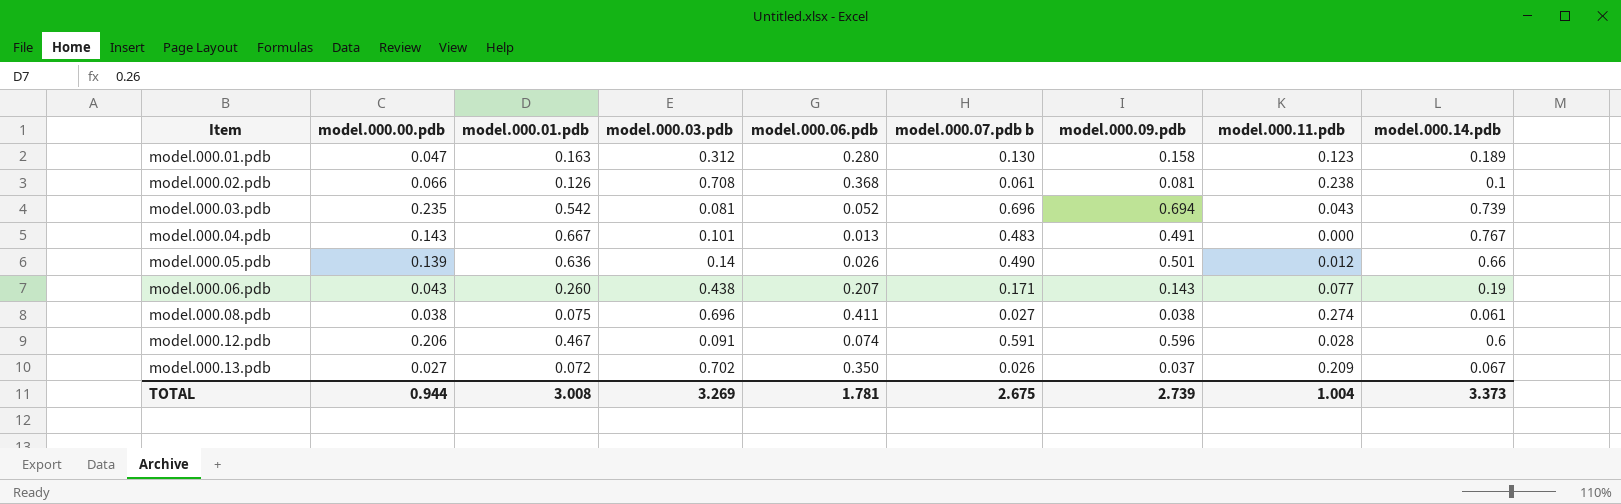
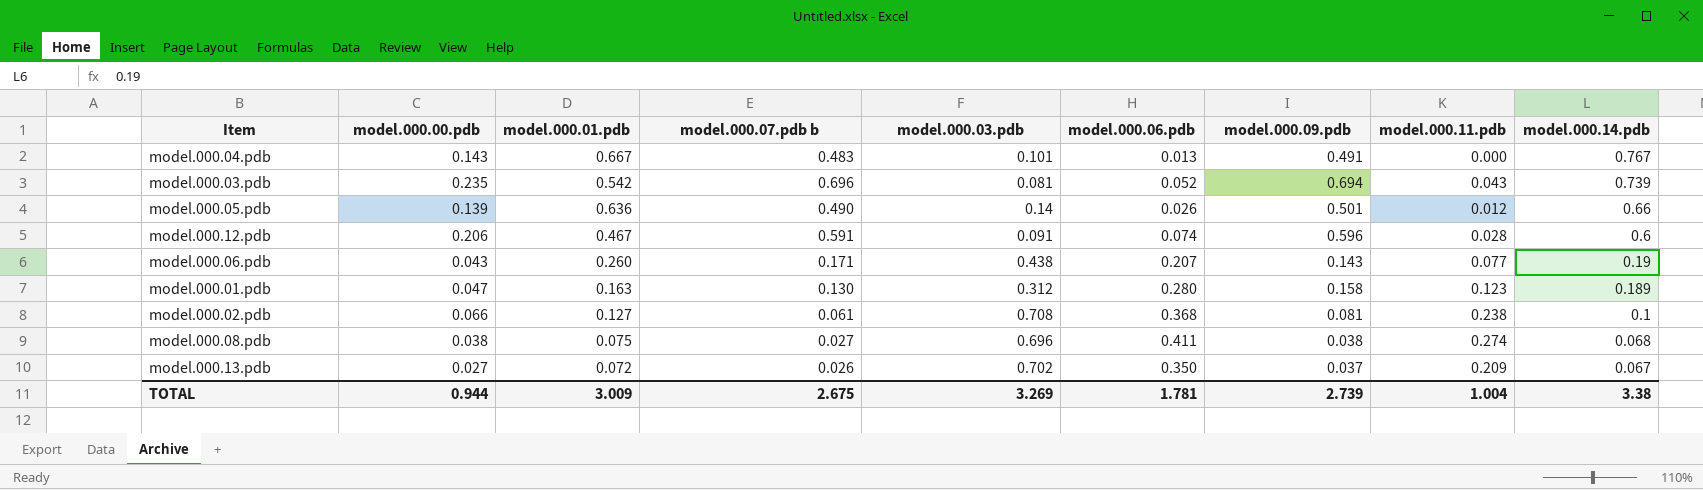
row order: Item ascending -> model.000.14.pdb descending
column model.000.07.pdb b | position: 6 -> 4
model.000.02.pdb | model.000.01.pdb: 0.126 -> 0.127
model.000.08.pdb | model.000.14.pdb: 0.061 -> 0.068
TOTAL | model.000.01.pdb: 3.008 -> 3.009
TOTAL | model.000.14.pdb: 3.373 -> 3.38

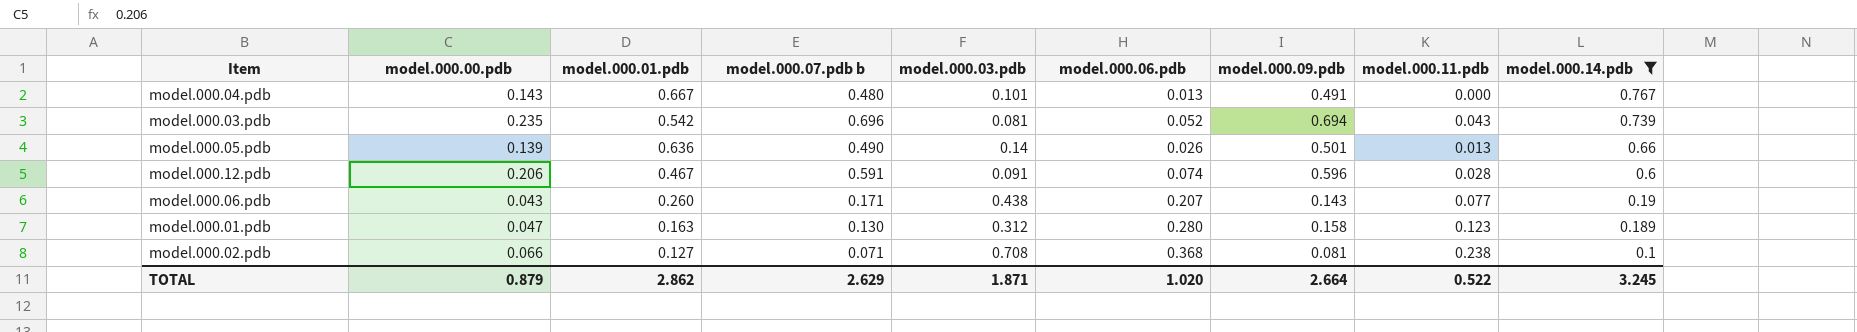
filter: none -> model.000.14.pdb >= 0.1
model.000.04.pdb | model.000.07.pdb b: 0.483 -> 0.480
model.000.05.pdb | model.000.11.pdb: 0.012 -> 0.013
model.000.02.pdb | model.000.07.pdb b: 0.061 -> 0.071
TOTAL | model.000.00.pdb: 0.944 -> 0.879
TOTAL | model.000.01.pdb: 3.009 -> 2.862
TOTAL | model.000.07.pdb b: 2.675 -> 2.629
TOTAL | model.000.03.pdb: 3.269 -> 1.871
TOTAL | model.000.06.pdb: 1.781 -> 1.020
TOTAL | model.000.09.pdb: 2.739 -> 2.664
TOTAL | model.000.11.pdb: 1.004 -> 0.522
TOTAL | model.000.14.pdb: 3.38 -> 3.245

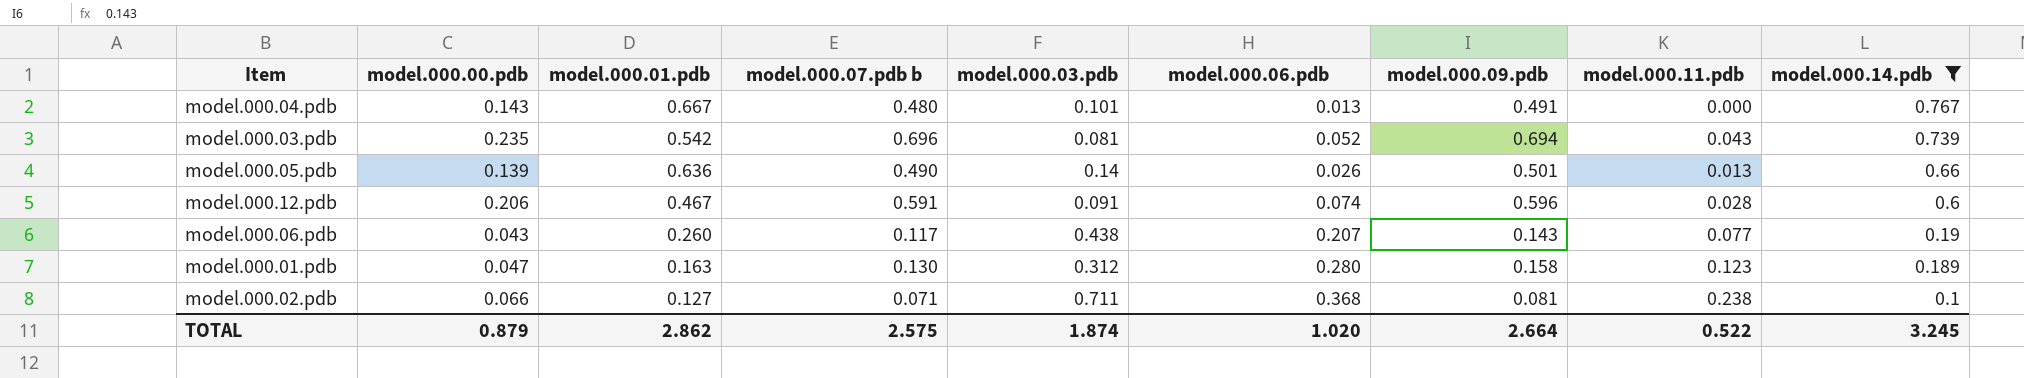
model.000.06.pdb | model.000.07.pdb b: 0.171 -> 0.117
model.000.02.pdb | model.000.03.pdb: 0.708 -> 0.711
TOTAL | model.000.07.pdb b: 2.629 -> 2.575
TOTAL | model.000.03.pdb: 1.871 -> 1.874

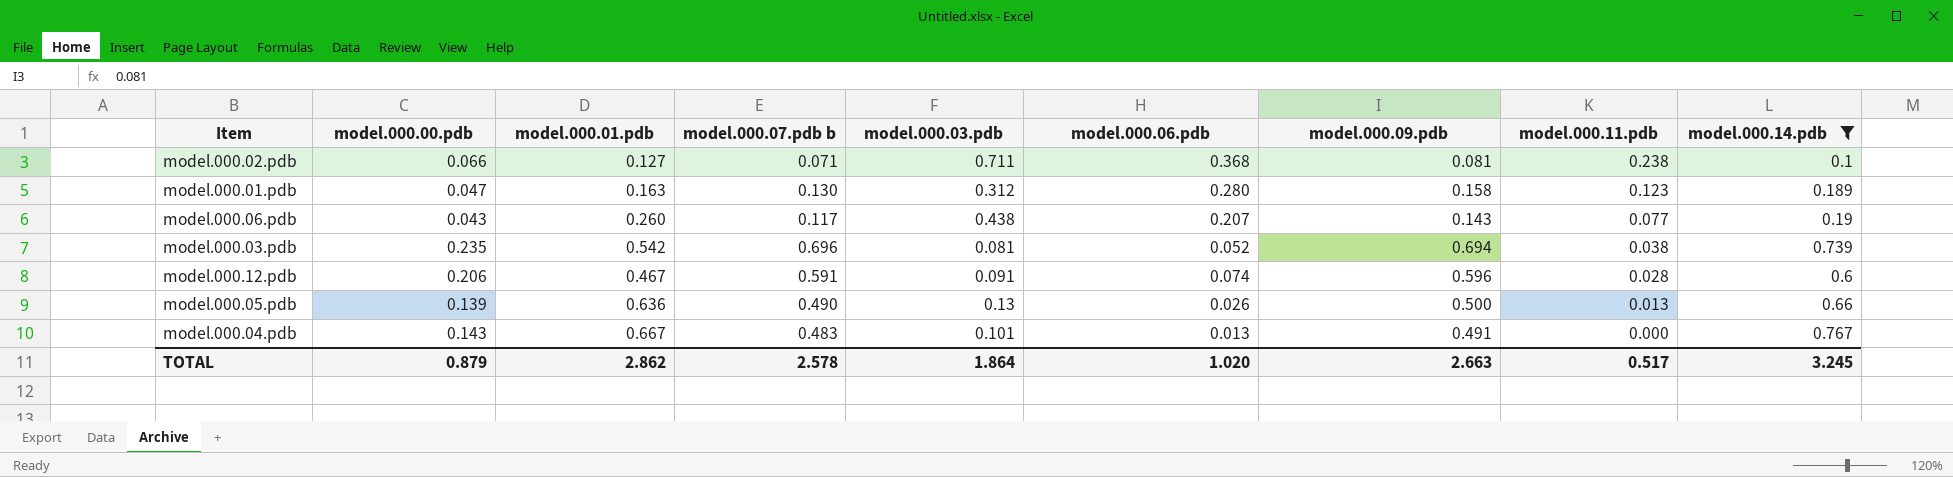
row order: model.000.14.pdb descending -> model.000.11.pdb descending
model.000.03.pdb | model.000.11.pdb: 0.043 -> 0.038
model.000.05.pdb | model.000.03.pdb: 0.14 -> 0.13
model.000.05.pdb | model.000.09.pdb: 0.501 -> 0.500
model.000.04.pdb | model.000.07.pdb b: 0.480 -> 0.483
TOTAL | model.000.07.pdb b: 2.575 -> 2.578
TOTAL | model.000.03.pdb: 1.874 -> 1.864
TOTAL | model.000.09.pdb: 2.664 -> 2.663
TOTAL | model.000.11.pdb: 0.522 -> 0.517

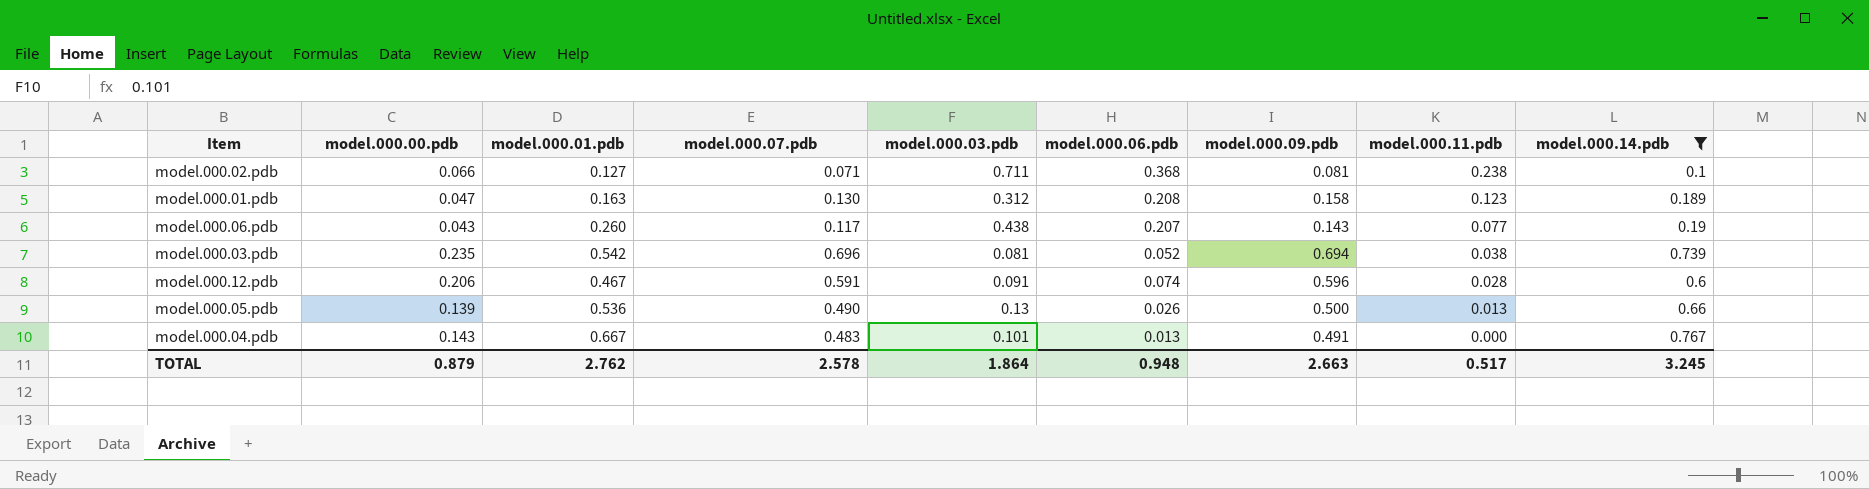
column name: model.000.07.pdb b -> model.000.07.pdb
model.000.01.pdb | model.000.06.pdb: 0.280 -> 0.208
model.000.05.pdb | model.000.01.pdb: 0.636 -> 0.536
TOTAL | model.000.01.pdb: 2.862 -> 2.762
TOTAL | model.000.06.pdb: 1.020 -> 0.948

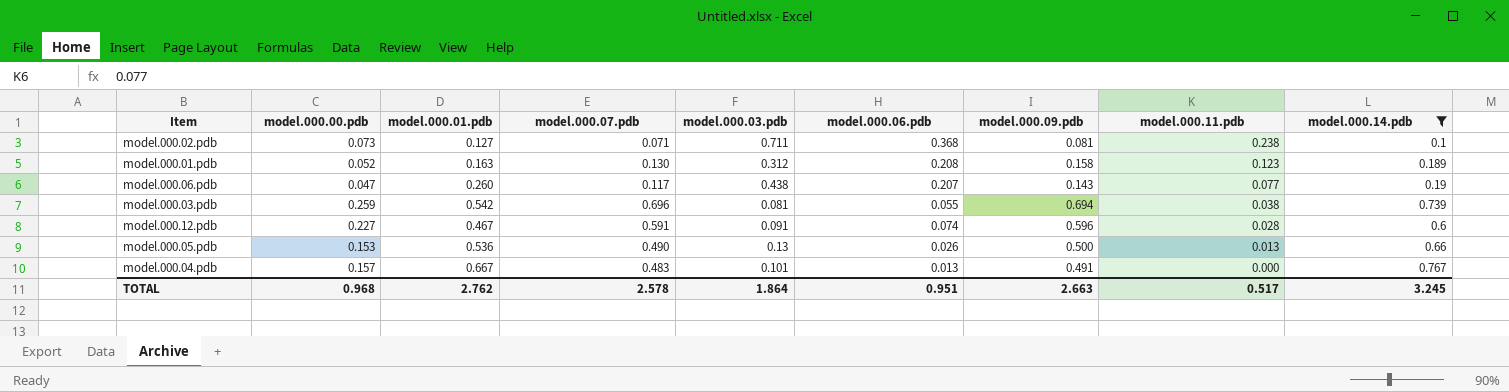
model.000.02.pdb | model.000.00.pdb: 0.066 -> 0.073
model.000.01.pdb | model.000.00.pdb: 0.047 -> 0.052
model.000.06.pdb | model.000.00.pdb: 0.043 -> 0.047
model.000.03.pdb | model.000.00.pdb: 0.235 -> 0.259
model.000.03.pdb | model.000.06.pdb: 0.052 -> 0.055
model.000.12.pdb | model.000.00.pdb: 0.206 -> 0.227
model.000.05.pdb | model.000.00.pdb: 0.139 -> 0.153
model.000.04.pdb | model.000.00.pdb: 0.143 -> 0.157
TOTAL | model.000.00.pdb: 0.879 -> 0.968
TOTAL | model.000.06.pdb: 0.948 -> 0.951

